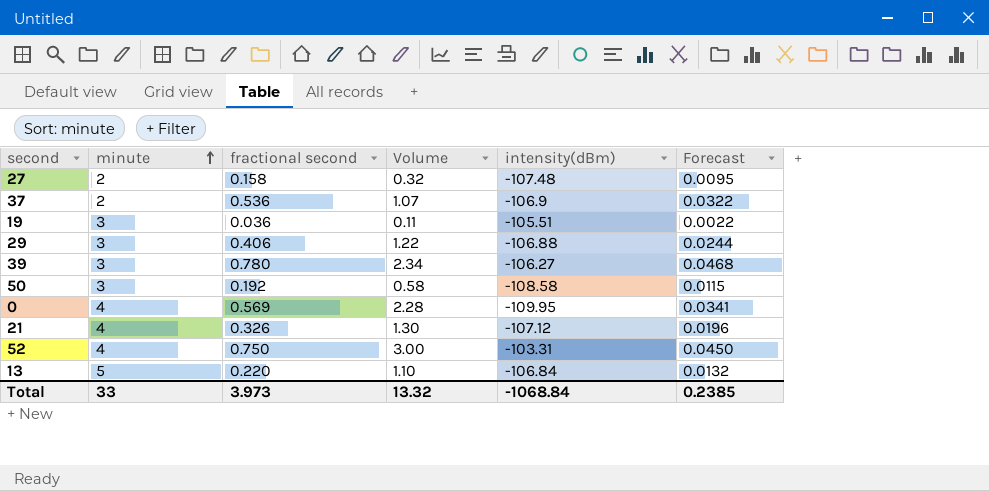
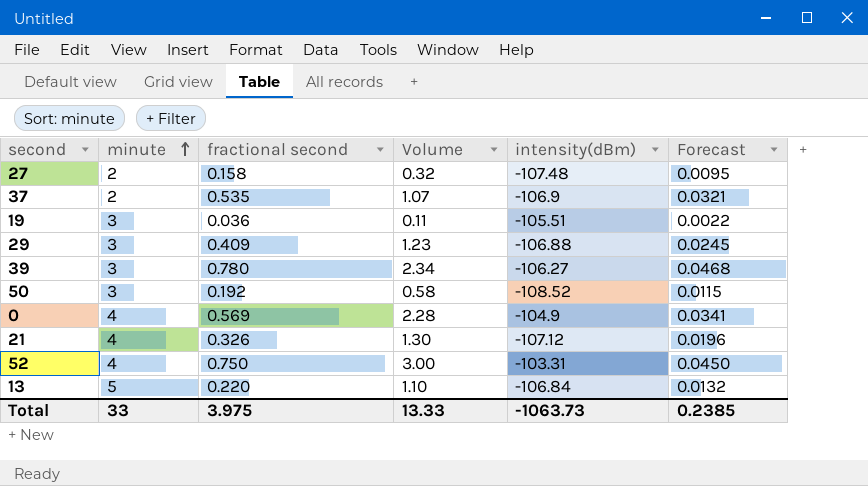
37 | fractional second: 0.536 -> 0.535
37 | Forecast: 0.0322 -> 0.0321
29 | fractional second: 0.406 -> 0.409
29 | Volume: 1.22 -> 1.23
29 | Forecast: 0.0244 -> 0.0245
50 | intensity(dBm): -108.58 -> -108.52
0 | intensity(dBm): -109.95 -> -104.9
Total | fractional second: 3.973 -> 3.975
Total | Volume: 13.32 -> 13.33
Total | intensity(dBm): -1068.84 -> -1063.73

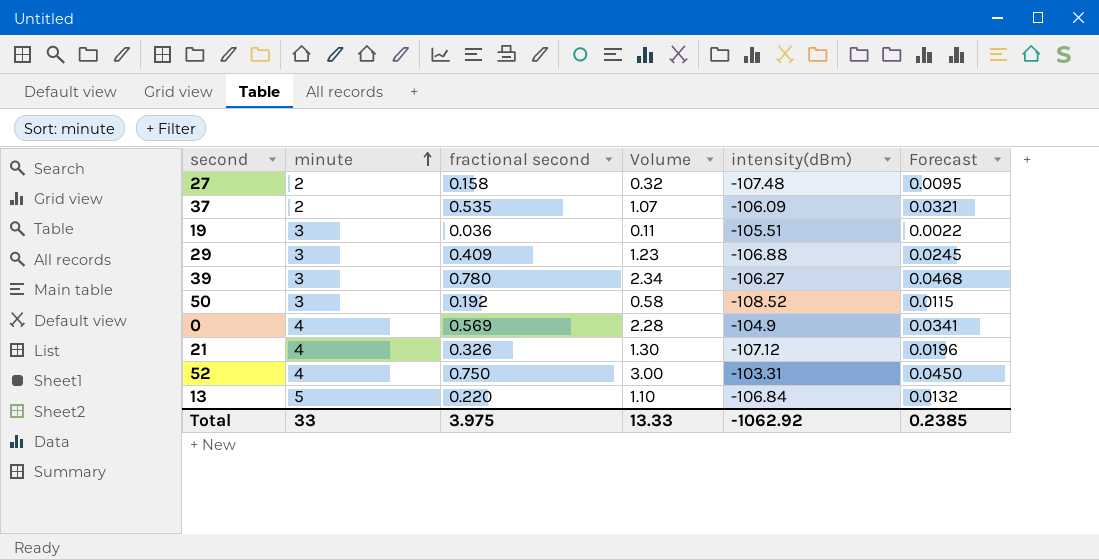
37 | intensity(dBm): -106.9 -> -106.09
Total | intensity(dBm): -1063.73 -> -1062.92

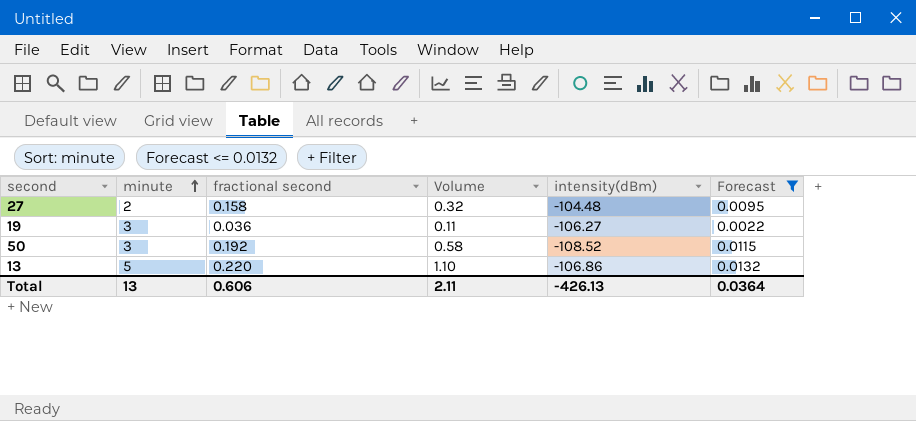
filter: none -> Forecast <= 0.0132
27 | intensity(dBm): -107.48 -> -104.48
19 | intensity(dBm): -105.51 -> -106.27
13 | intensity(dBm): -106.84 -> -106.86
Total | minute: 33 -> 13
Total | fractional second: 3.975 -> 0.606
Total | Volume: 13.33 -> 2.11
Total | intensity(dBm): -1062.92 -> -426.13
Total | Forecast: 0.2385 -> 0.0364

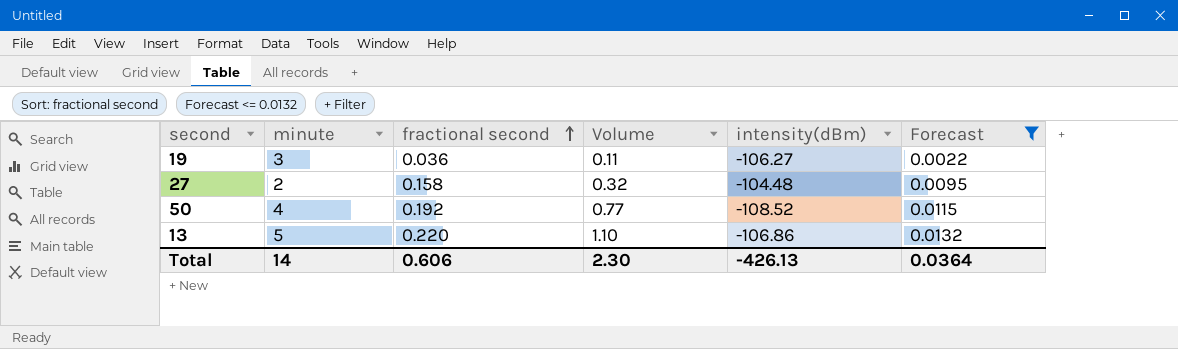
row order: minute ascending -> fractional second ascending
50 | minute: 3 -> 4
50 | Volume: 0.58 -> 0.77
Total | minute: 13 -> 14
Total | Volume: 2.11 -> 2.30

